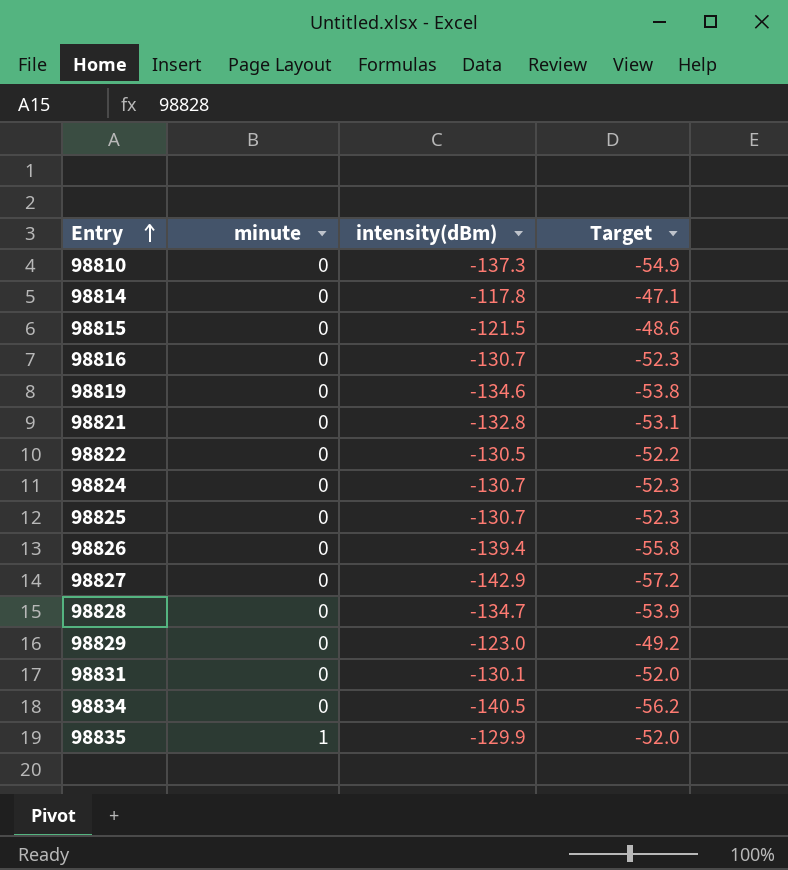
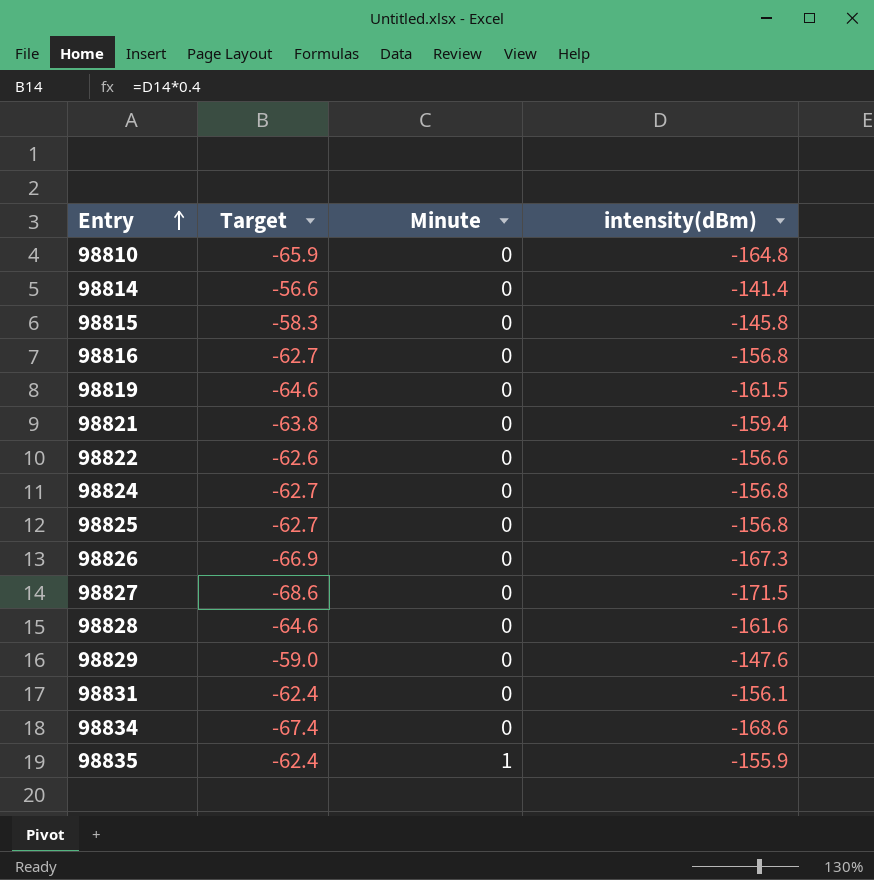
column Target | position: 4 -> 2
column name: minute -> Minute
98810 | Target: -54.9 -> -65.9
98810 | intensity(dBm): -137.3 -> -164.8
98814 | Target: -47.1 -> -56.6
98814 | intensity(dBm): -117.8 -> -141.4
98815 | Target: -48.6 -> -58.3
98815 | intensity(dBm): -121.5 -> -145.8
98816 | Target: -52.3 -> -62.7
98816 | intensity(dBm): -130.7 -> -156.8
98819 | Target: -53.8 -> -64.6
98819 | intensity(dBm): -134.6 -> -161.5
98821 | Target: -53.1 -> -63.8
98821 | intensity(dBm): -132.8 -> -159.4
98822 | Target: -52.2 -> -62.6
98822 | intensity(dBm): -130.5 -> -156.6
98824 | Target: -52.3 -> -62.7
98824 | intensity(dBm): -130.7 -> -156.8
98825 | Target: -52.3 -> -62.7
98825 | intensity(dBm): -130.7 -> -156.8
98826 | Target: -55.8 -> -66.9
98826 | intensity(dBm): -139.4 -> -167.3
98827 | Target: -57.2 -> -68.6
98827 | intensity(dBm): -142.9 -> -171.5
98828 | Target: -53.9 -> -64.6
98828 | intensity(dBm): -134.7 -> -161.6
98829 | Target: -49.2 -> -59.0
98829 | intensity(dBm): -123.0 -> -147.6
98831 | Target: -52.0 -> -62.4
98831 | intensity(dBm): -130.1 -> -156.1
98834 | Target: -56.2 -> -67.4
98834 | intensity(dBm): -140.5 -> -168.6
98835 | Target: -52.0 -> -62.4
98835 | intensity(dBm): -129.9 -> -155.9

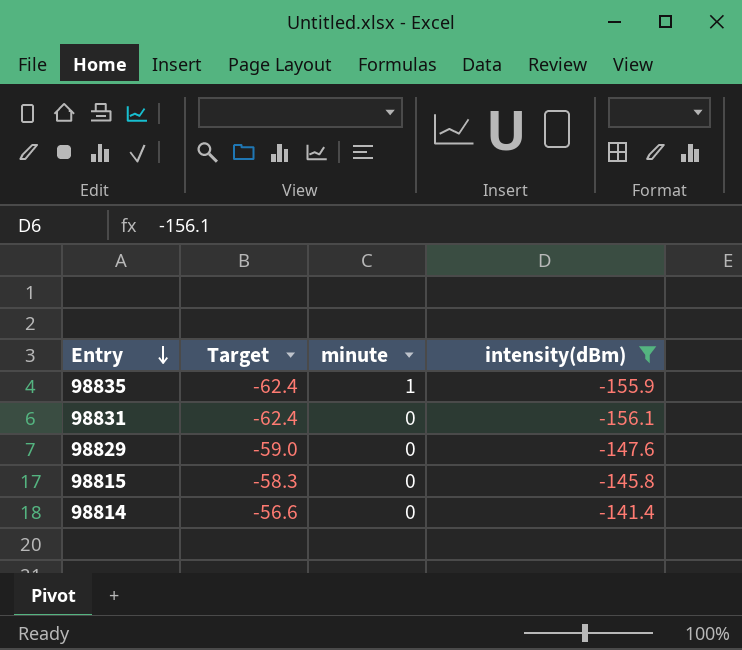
filter: none -> intensity(dBm) >= -156.1
row order: Entry ascending -> Entry descending
column name: Minute -> minute

